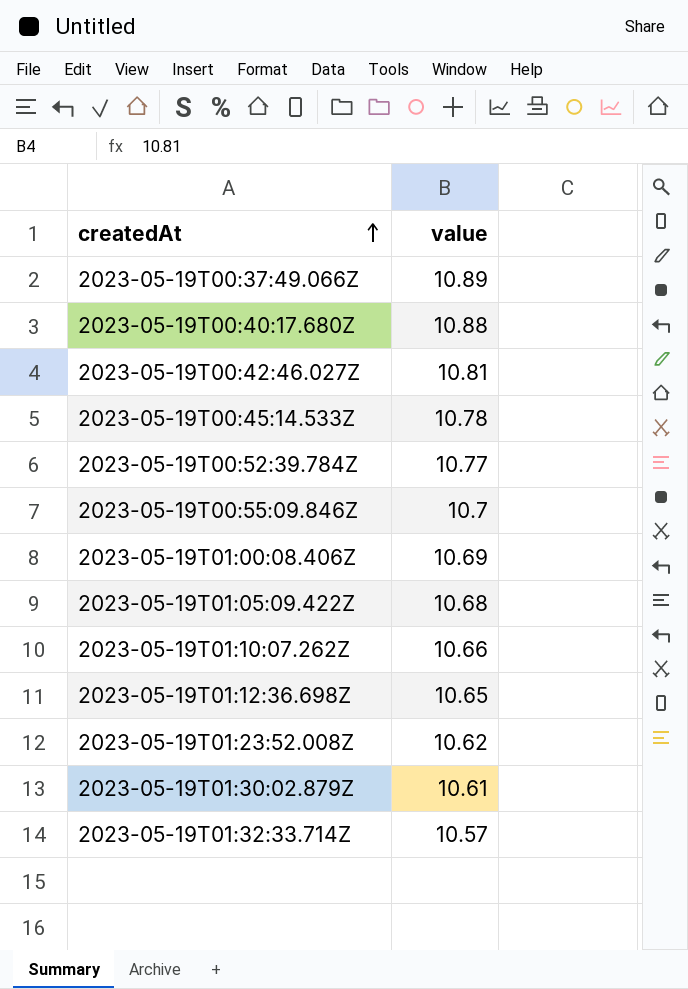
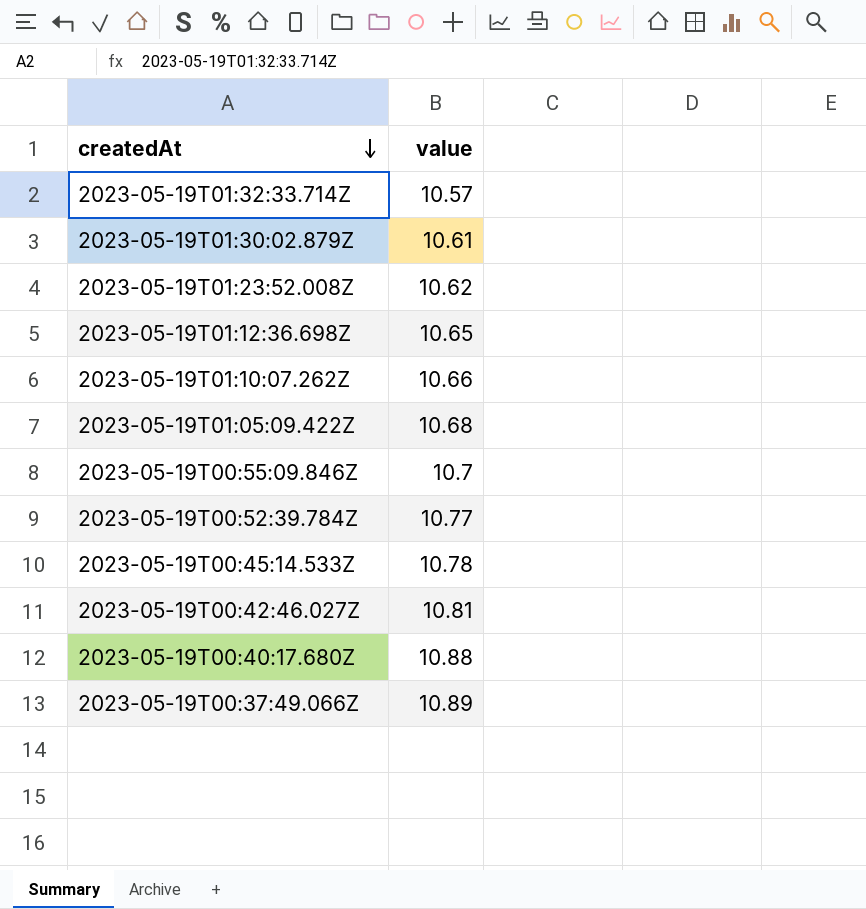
row order: createdAt ascending -> createdAt descending
row 2023-05-19T01:00:08.406Z: 10.69 -> none

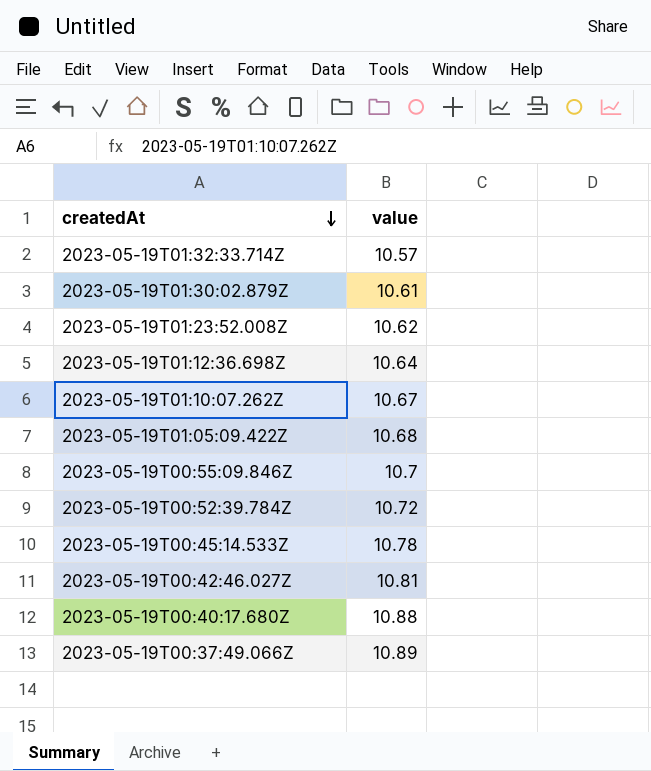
2023-05-19T01:12:36.698Z | value: 10.65 -> 10.64
2023-05-19T01:10:07.262Z | value: 10.66 -> 10.67
2023-05-19T00:52:39.784Z | value: 10.77 -> 10.72

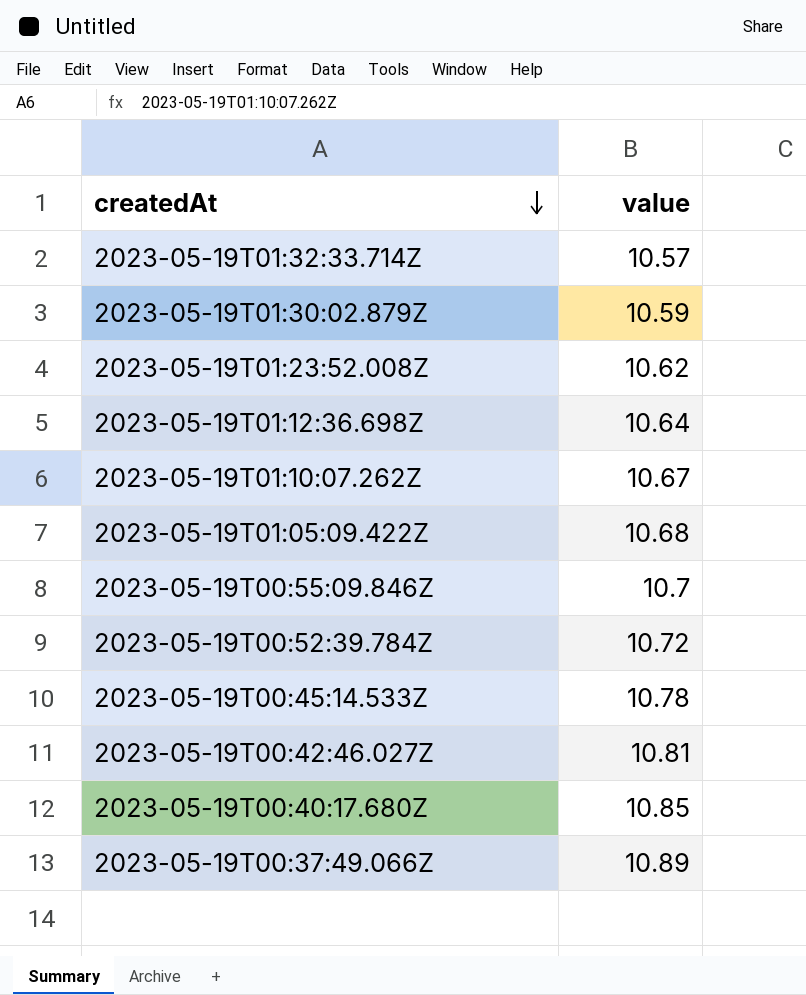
2023-05-19T01:30:02.879Z | value: 10.61 -> 10.59
2023-05-19T00:40:17.680Z | value: 10.88 -> 10.85

